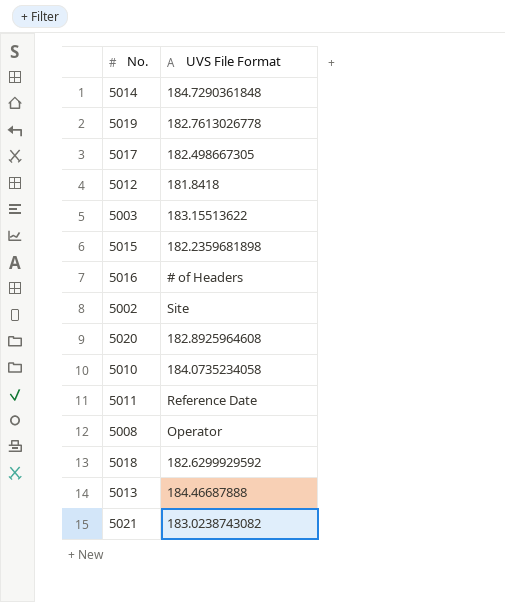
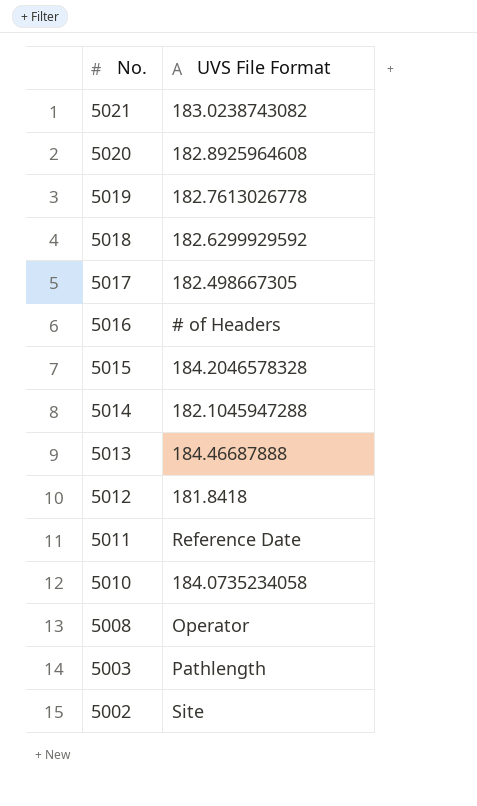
row order: none -> No. descending
5015 | UVS File Format: 182.2359681898 -> 184.2046578328
5014 | UVS File Format: 184.7290361848 -> 182.1045947288
5003 | UVS File Format: 183.15513622 -> Pathlength

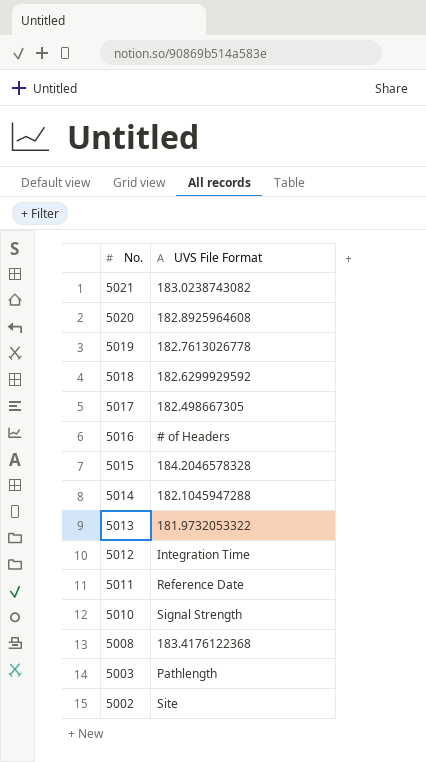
5013 | UVS File Format: 184.46687888 -> 181.9732053322
5012 | UVS File Format: 181.8418 -> Integration Time
5010 | UVS File Format: 184.0735234058 -> Signal Strength
5008 | UVS File Format: Operator -> 183.4176122368

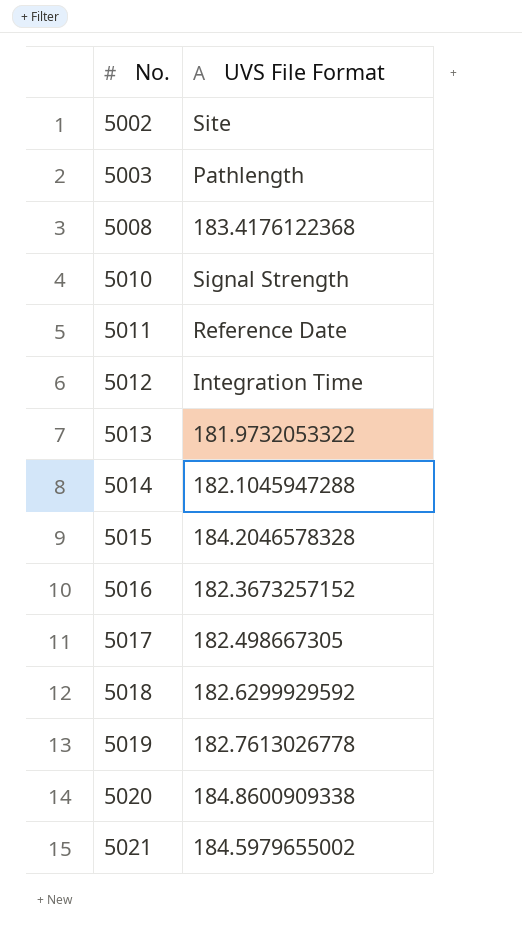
row order: No. descending -> No. ascending
5016 | UVS File Format: # of Headers -> 182.3673257152
5020 | UVS File Format: 182.8925964608 -> 184.8600909338
5021 | UVS File Format: 183.0238743082 -> 184.5979655002

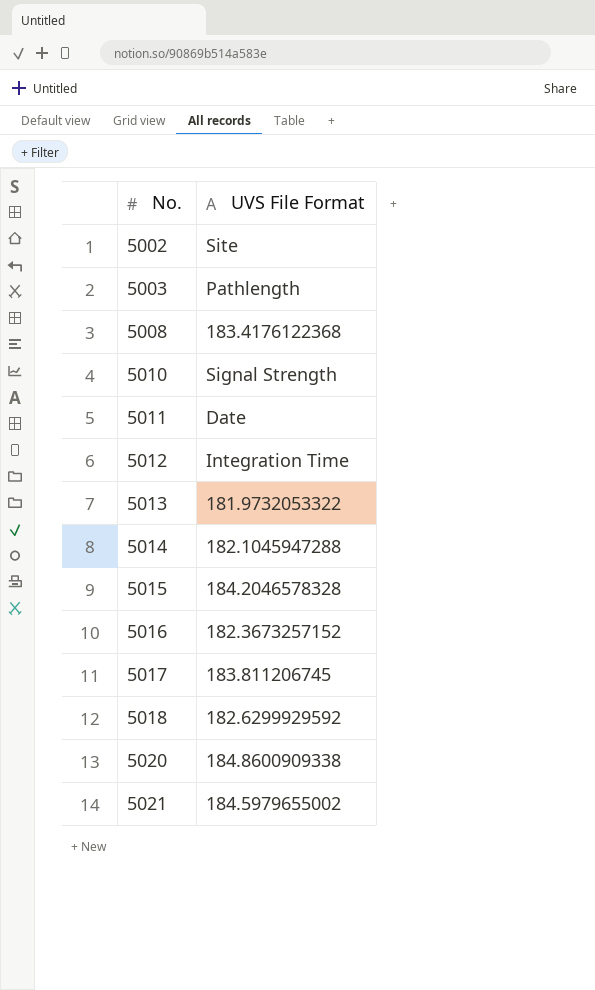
row 5019: 182.7613026778 -> none
5011 | UVS File Format: Reference Date -> Date
5017 | UVS File Format: 182.498667305 -> 183.811206745

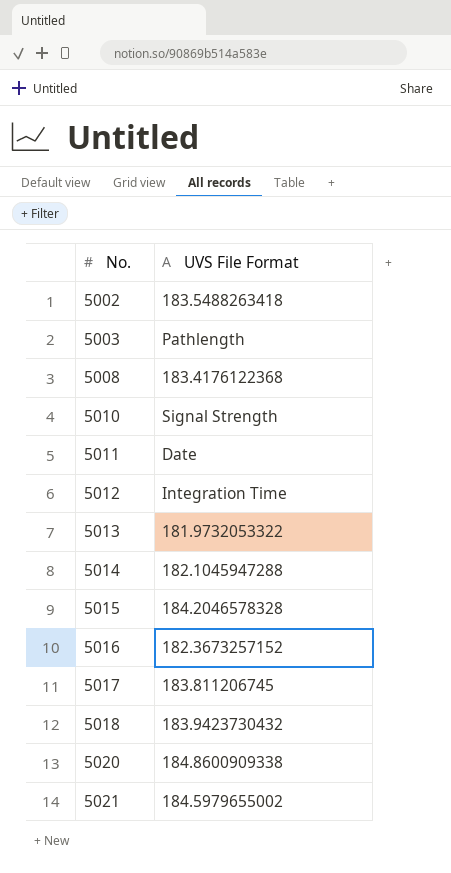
5002 | UVS File Format: Site -> 183.5488263418
5018 | UVS File Format: 182.6299929592 -> 183.9423730432

